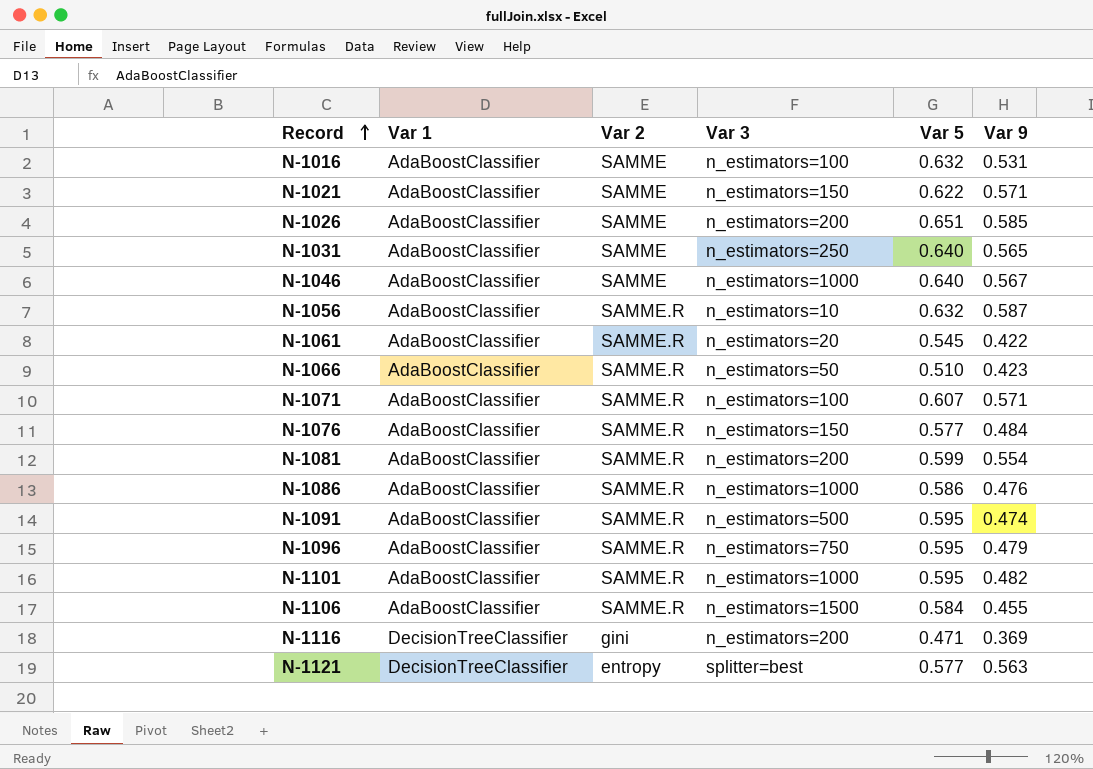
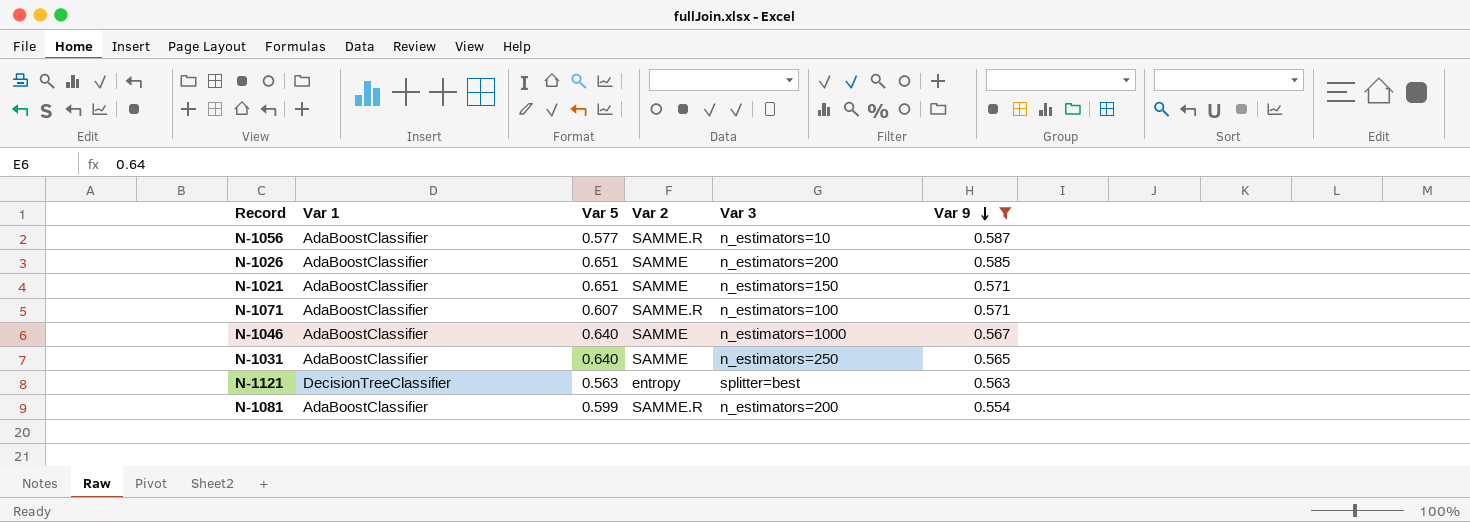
filter: none -> Var 9 >= 0.554
row order: Record ascending -> Var 9 descending
column Var 5 | position: 5 -> 3
N-1056 | Var 5: 0.632 -> 0.577
N-1021 | Var 5: 0.622 -> 0.651
N-1121 | Var 5: 0.577 -> 0.563

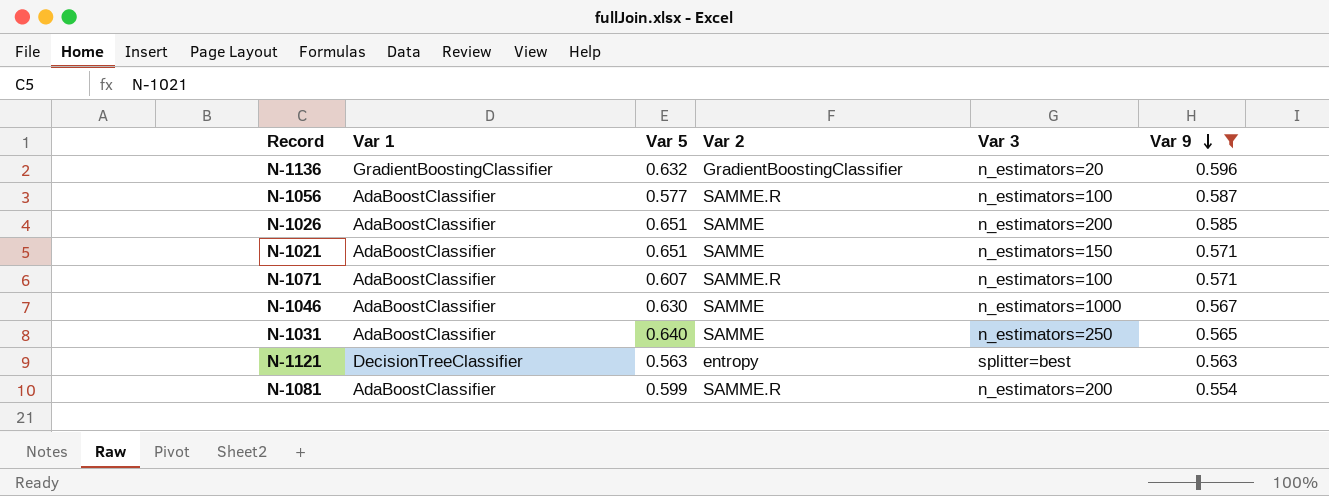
row N-1136: none -> GradientBoostingClassifier | 0.632 | GradientBoostingClassifier | n_estimators=20 | 0.596
N-1056 | Var 3: n_estimators=10 -> n_estimators=100
N-1046 | Var 5: 0.640 -> 0.630

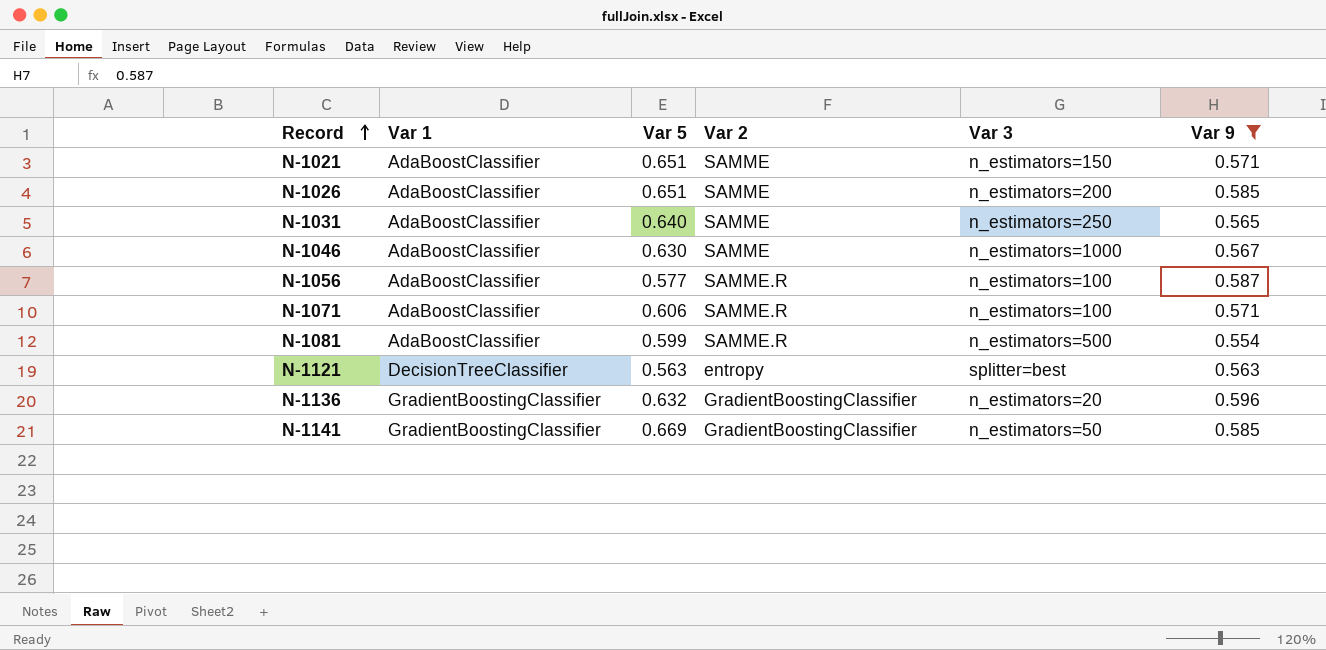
row order: Var 9 descending -> Record ascending
N-1071 | Var 5: 0.607 -> 0.606
N-1081 | Var 3: n_estimators=200 -> n_estimators=500
row N-1141: none -> GradientBoostingClassifier | 0.669 | GradientBoostingClassifier | n_estimators=50 | 0.585

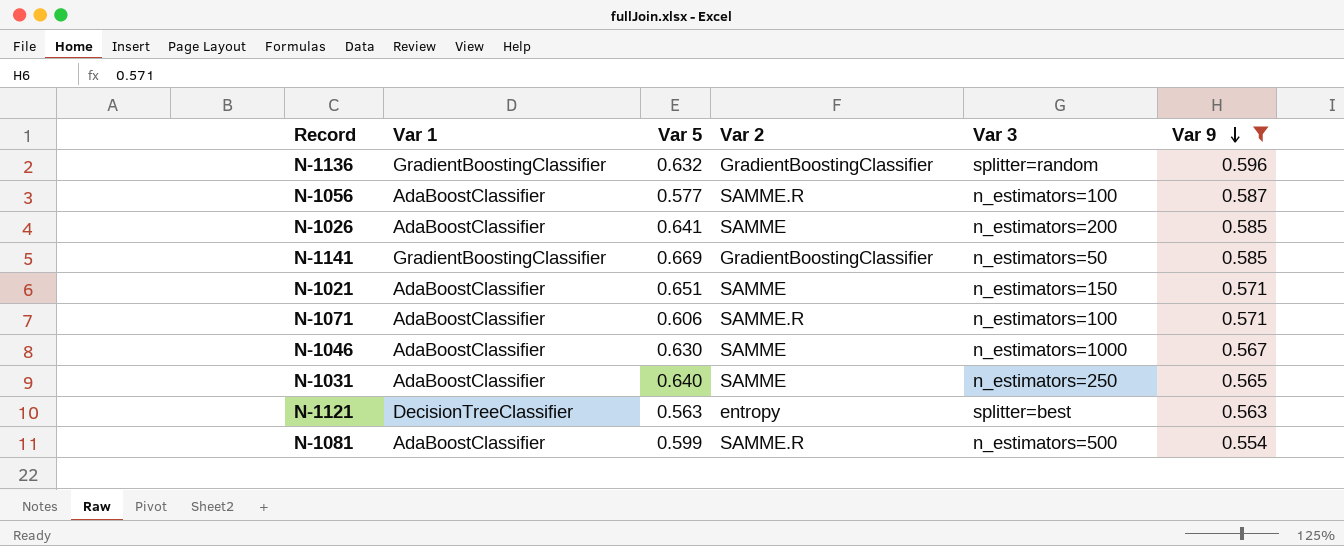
row order: Record ascending -> Var 9 descending
N-1136 | Var 3: n_estimators=20 -> splitter=random
N-1026 | Var 5: 0.651 -> 0.641

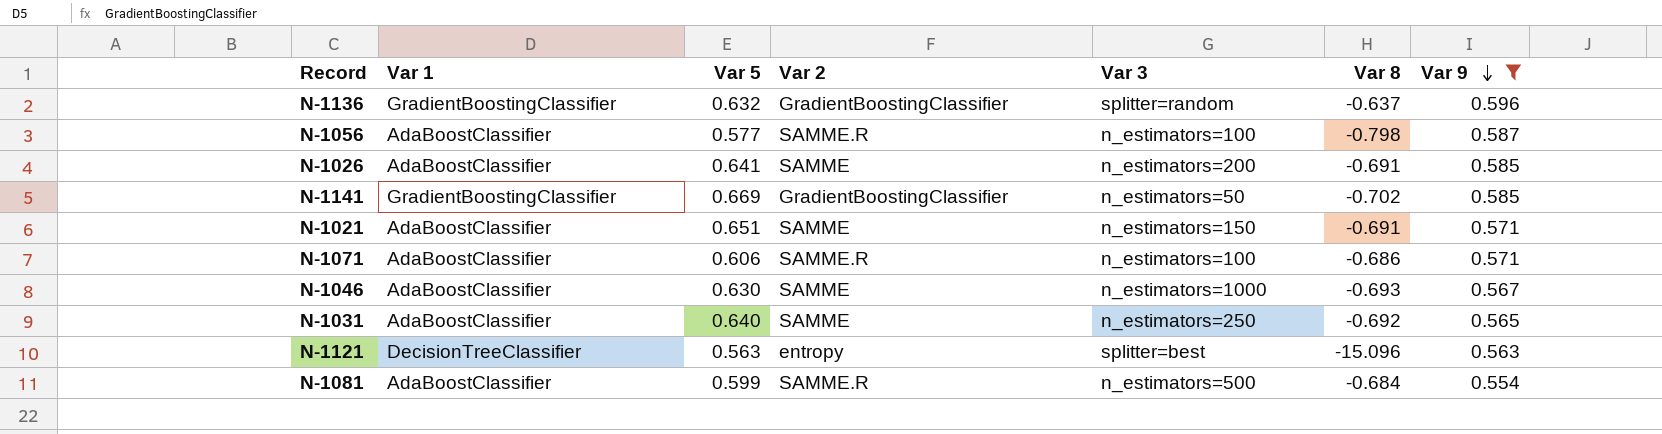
column Var 8 | position: none -> 6

